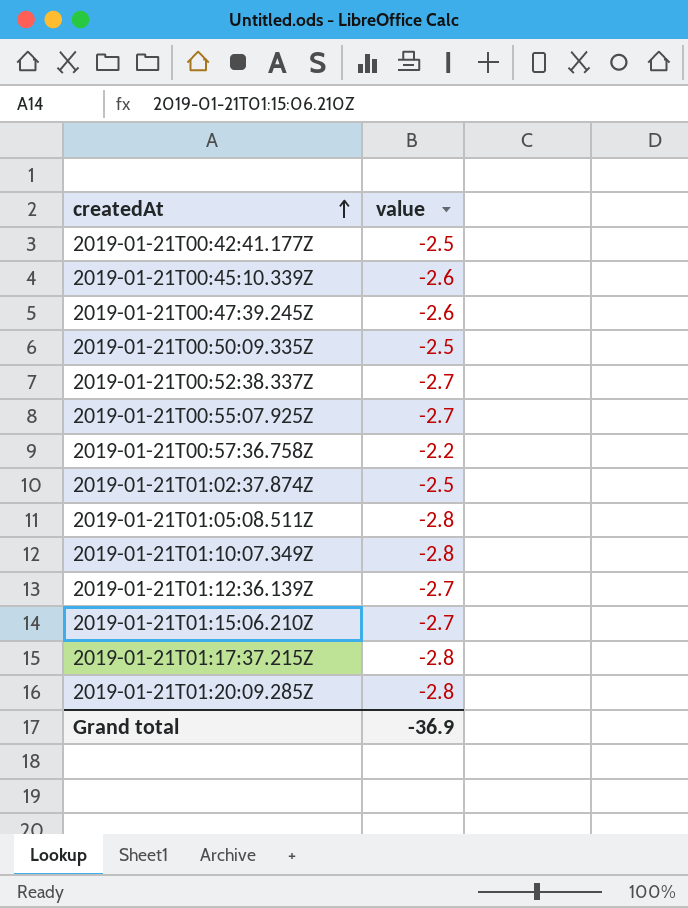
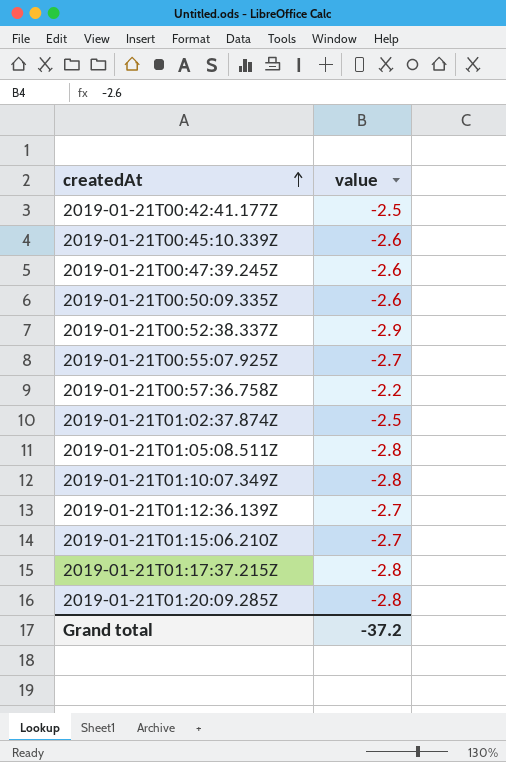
2019-01-21T00:50:09.335Z | value: -2.5 -> -2.6
2019-01-21T00:52:38.337Z | value: -2.7 -> -2.9
Grand total | value: -36.9 -> -37.2

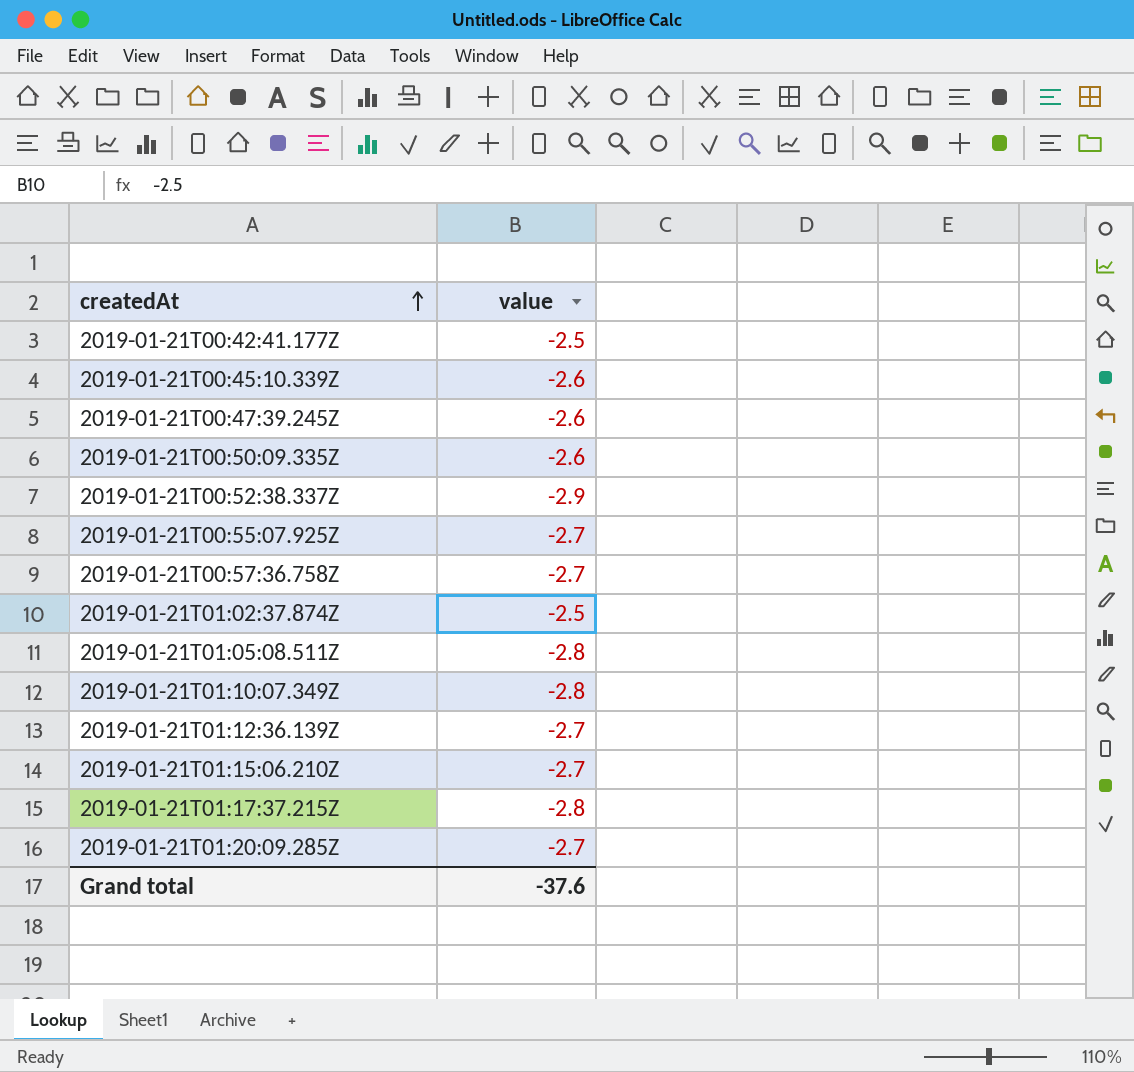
2019-01-21T00:57:36.758Z | value: -2.2 -> -2.7
2019-01-21T01:20:09.285Z | value: -2.8 -> -2.7
Grand total | value: -37.2 -> -37.6

